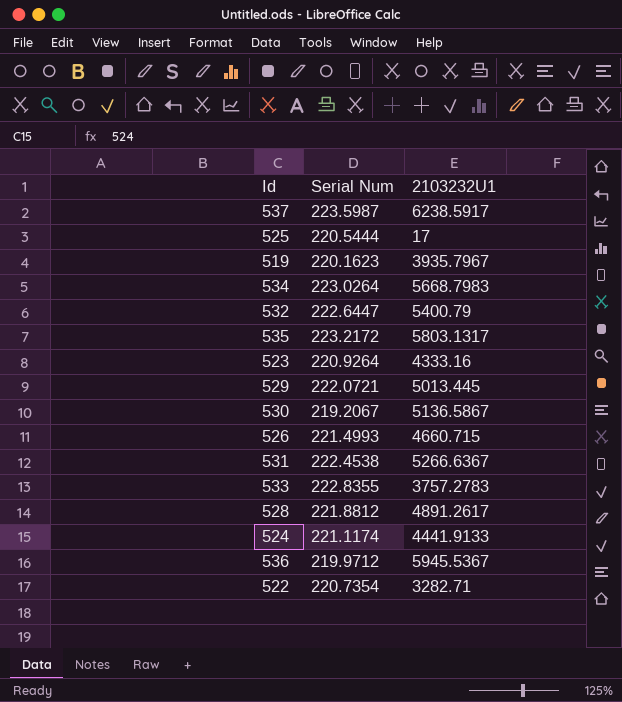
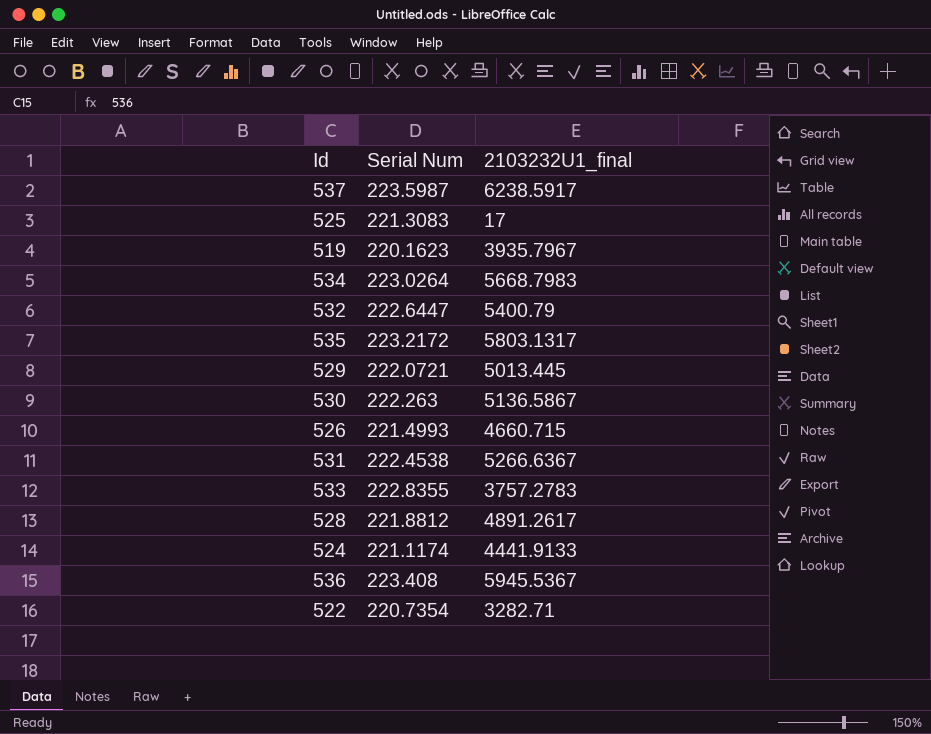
column name: 2103232U1 -> 2103232U1_final
row 523: 220.9264 | 4333.16 -> none
525 | Serial Num: 220.5444 -> 221.3083
530 | Serial Num: 219.2067 -> 222.263
536 | Serial Num: 219.9712 -> 223.408

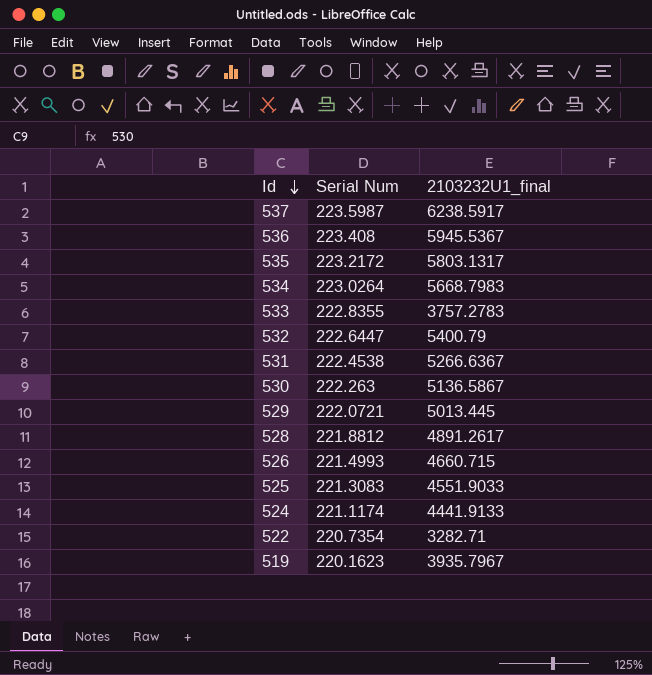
row order: none -> Id descending
525 | 2103232U1_final: 17 -> 4551.9033

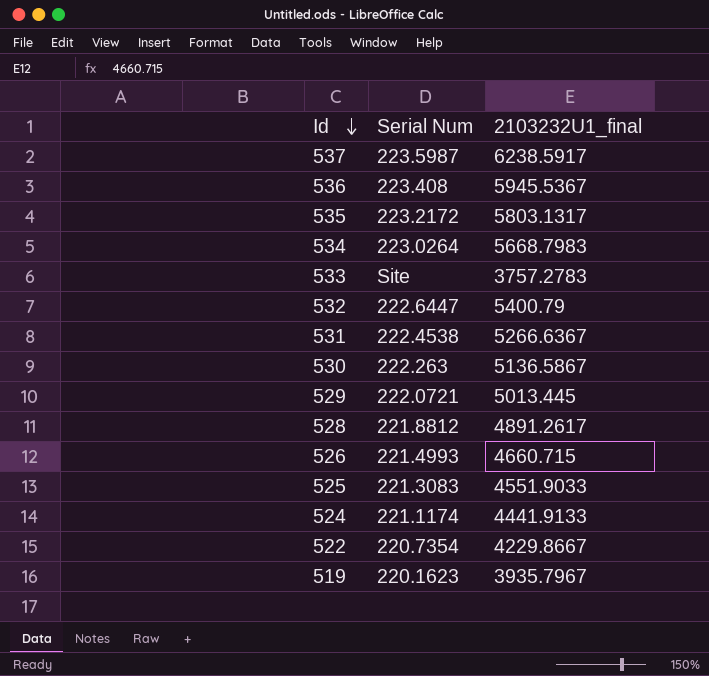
533 | Serial Num: 222.8355 -> Site
522 | 2103232U1_final: 3282.71 -> 4229.8667

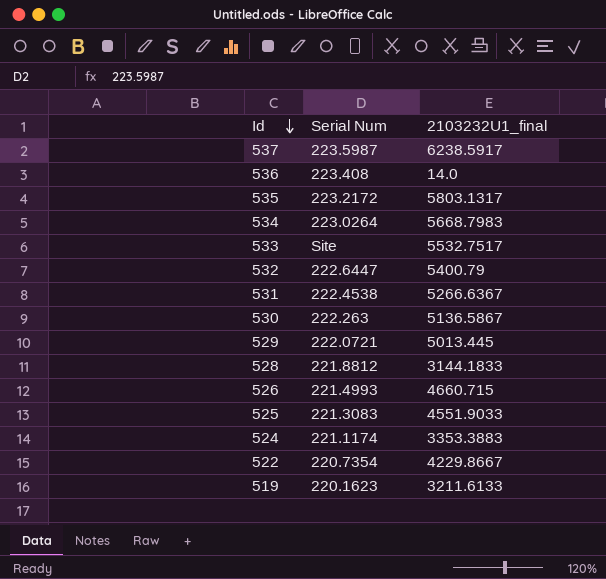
536 | 2103232U1_final: 5945.5367 -> 14.0
533 | 2103232U1_final: 3757.2783 -> 5532.7517
528 | 2103232U1_final: 4891.2617 -> 3144.1833
524 | 2103232U1_final: 4441.9133 -> 3353.3883
519 | 2103232U1_final: 3935.7967 -> 3211.6133

